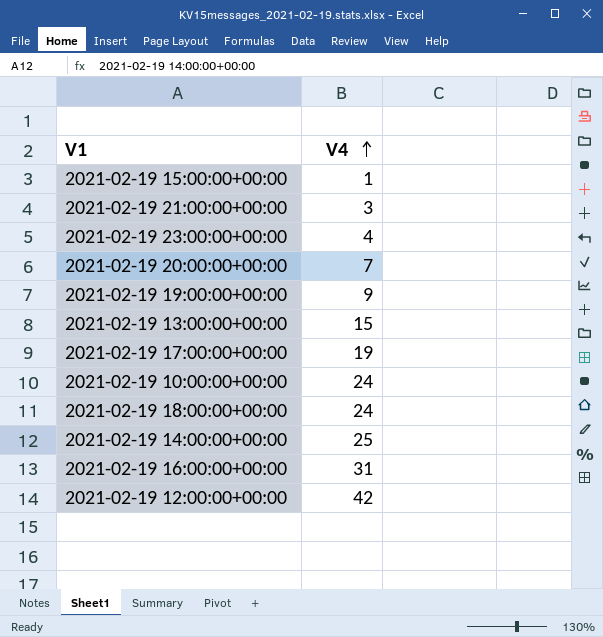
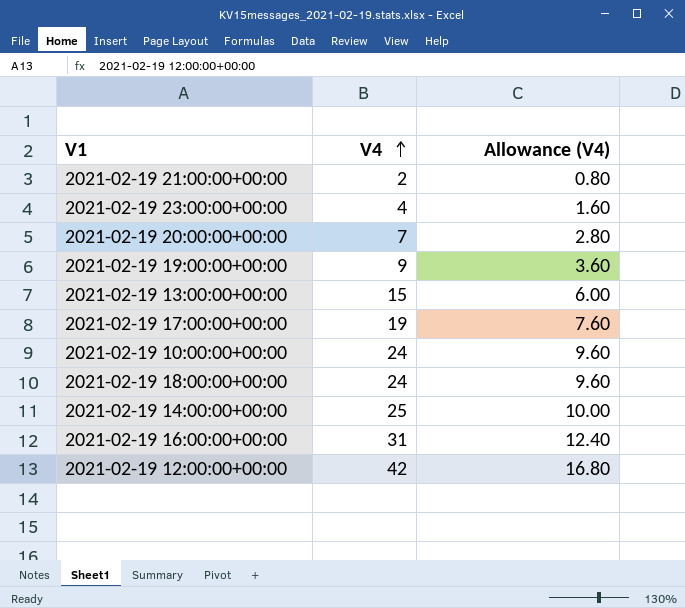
column Allowance (V4) | formula: none -> [V4] * 0.4
row 2021-02-19 15:00:00+00:00: 1 -> none
2021-02-19 21:00:00+00:00 | V4: 3 -> 2

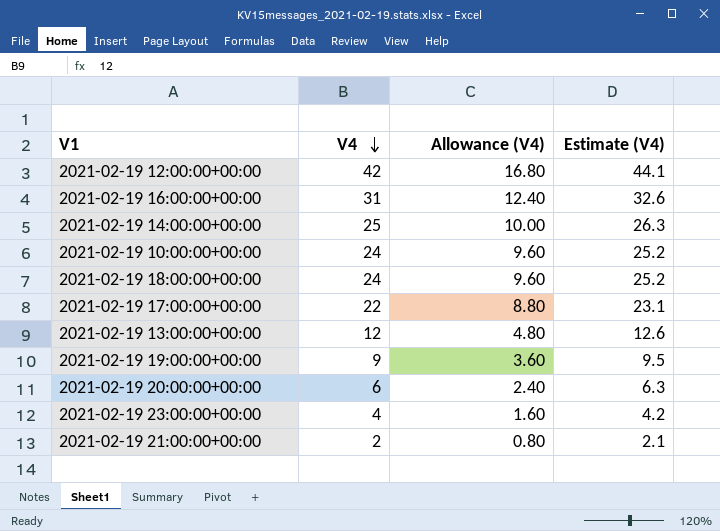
row order: V4 ascending -> V4 descending
column Estimate (V4) | formula: none -> [V4] * 1.05
2021-02-19 17:00:00+00:00 | V4: 19 -> 22
2021-02-19 17:00:00+00:00 | Allowance (V4): 7.60 -> 8.80
2021-02-19 13:00:00+00:00 | V4: 15 -> 12
2021-02-19 13:00:00+00:00 | Allowance (V4): 6.00 -> 4.80
2021-02-19 20:00:00+00:00 | V4: 7 -> 6
2021-02-19 20:00:00+00:00 | Allowance (V4): 2.80 -> 2.40

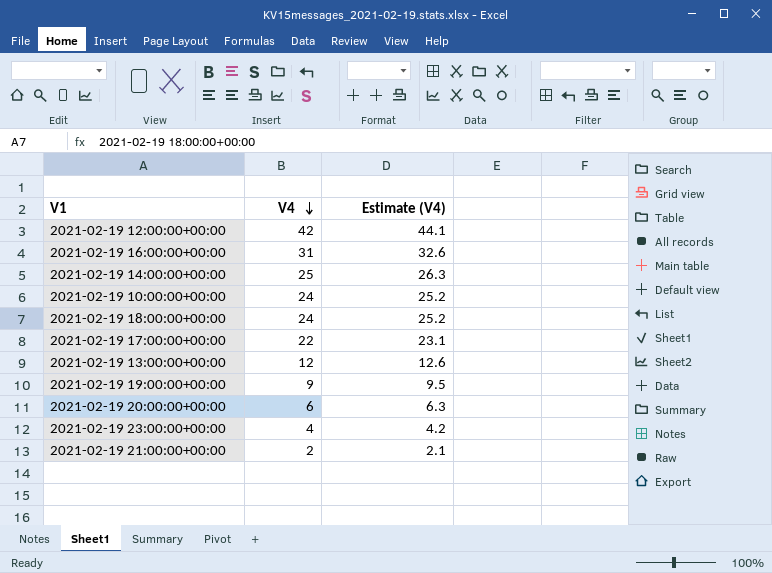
column Allowance (V4) | formula: [V4] * 0.4 -> none

